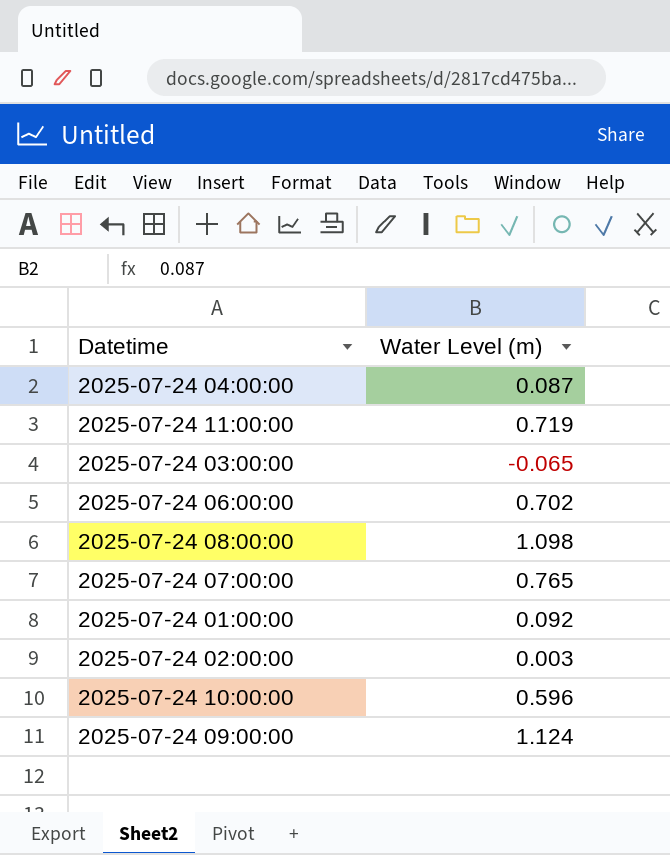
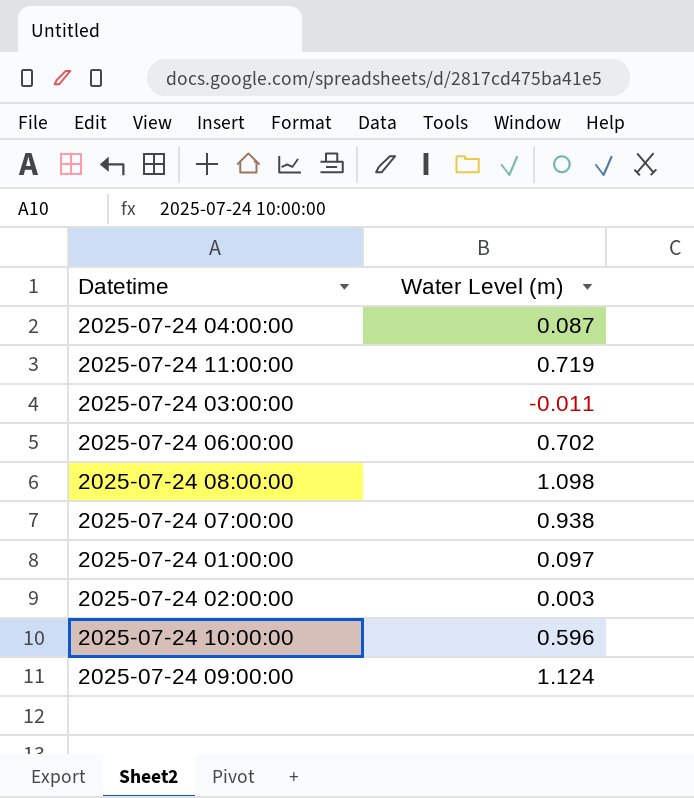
2025-07-24 03:00:00 | Water Level (m): -0.065 -> -0.011
2025-07-24 07:00:00 | Water Level (m): 0.765 -> 0.938
2025-07-24 01:00:00 | Water Level (m): 0.092 -> 0.097

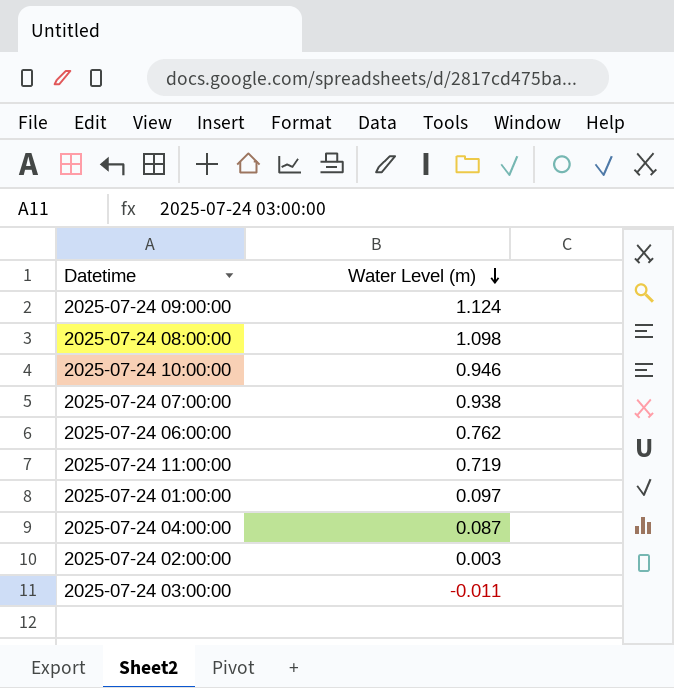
row order: none -> Water Level (m) descending
2025-07-24 10:00:00 | Water Level (m): 0.596 -> 0.946
2025-07-24 06:00:00 | Water Level (m): 0.702 -> 0.762

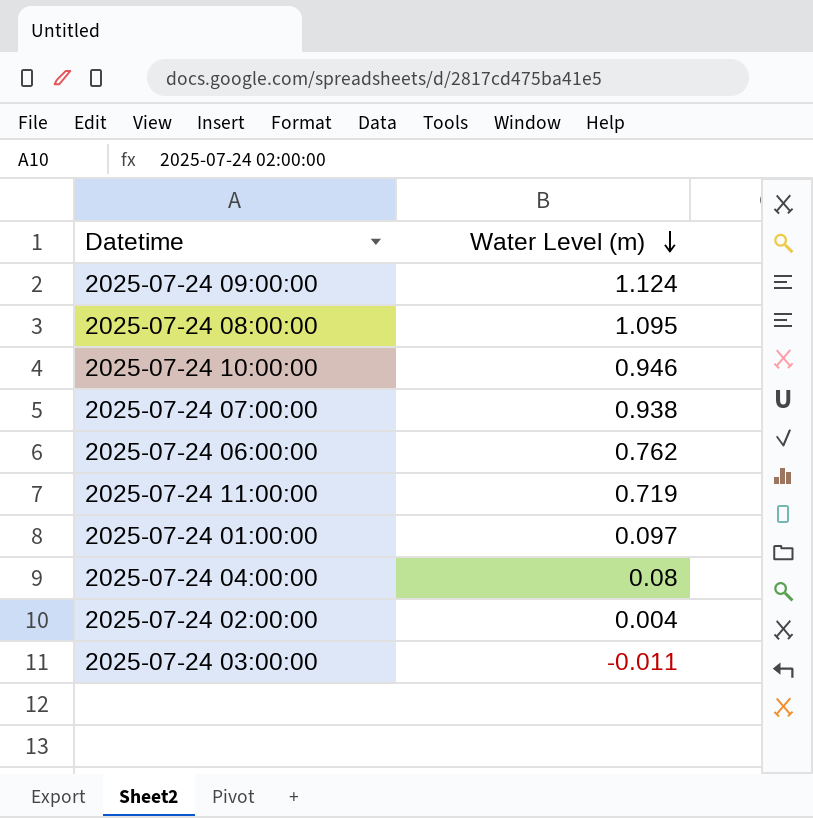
2025-07-24 08:00:00 | Water Level (m): 1.098 -> 1.095
2025-07-24 04:00:00 | Water Level (m): 0.087 -> 0.08
2025-07-24 02:00:00 | Water Level (m): 0.003 -> 0.004

